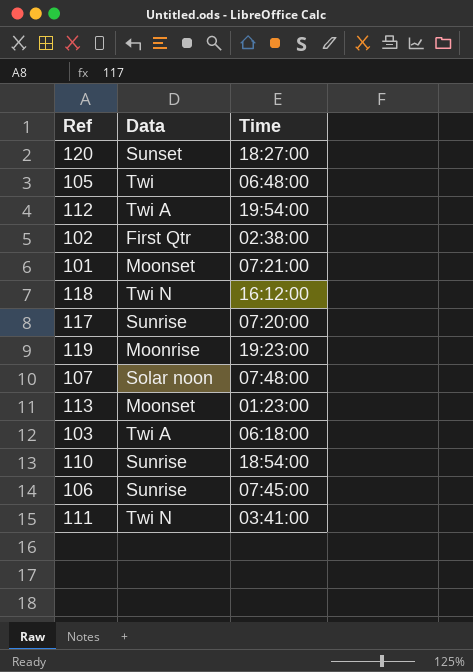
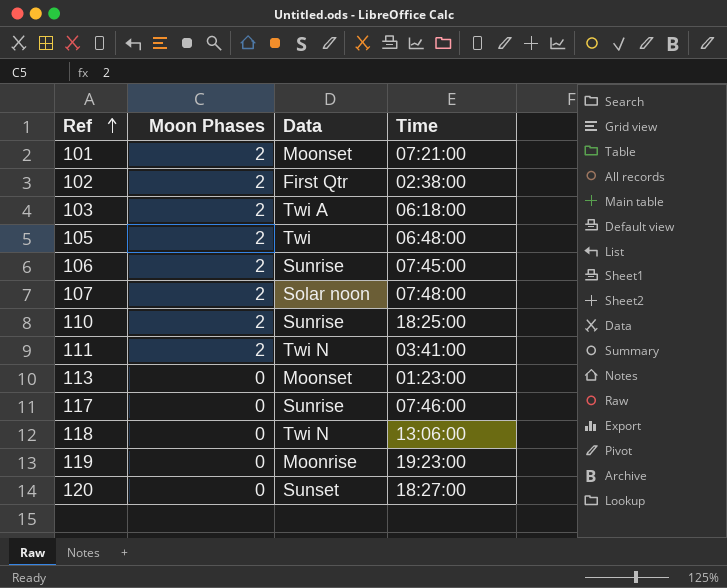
row order: none -> Ref ascending
column Moon Phases | position: none -> 2
row 112: Twi A | 19:54:00 -> none
110 | Time: 18:54:00 -> 18:25:00
117 | Time: 07:20:00 -> 07:46:00
118 | Time: 16:12:00 -> 13:06:00

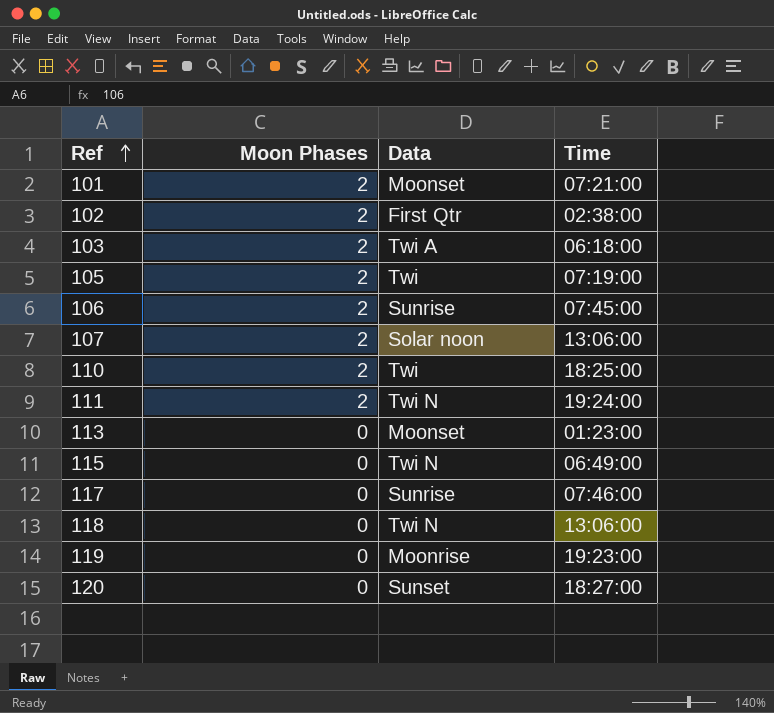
105 | Time: 06:48:00 -> 07:19:00
107 | Time: 07:48:00 -> 13:06:00
110 | Data: Sunrise -> Twi
111 | Time: 03:41:00 -> 19:24:00
row 115: none -> 0 | Twi N | 06:49:00

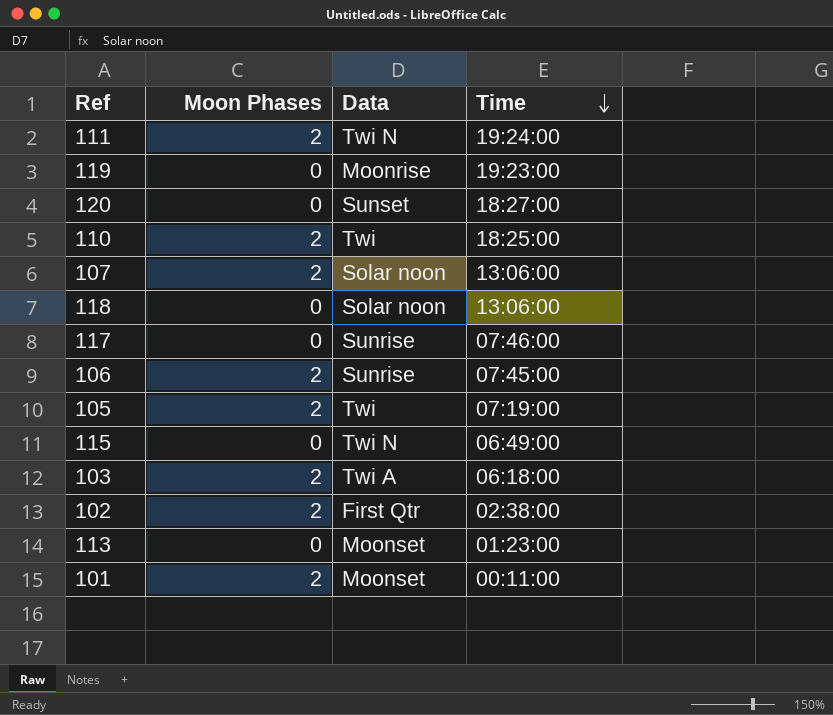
row order: Ref ascending -> Time descending
118 | Data: Twi N -> Solar noon
101 | Time: 07:21:00 -> 00:11:00

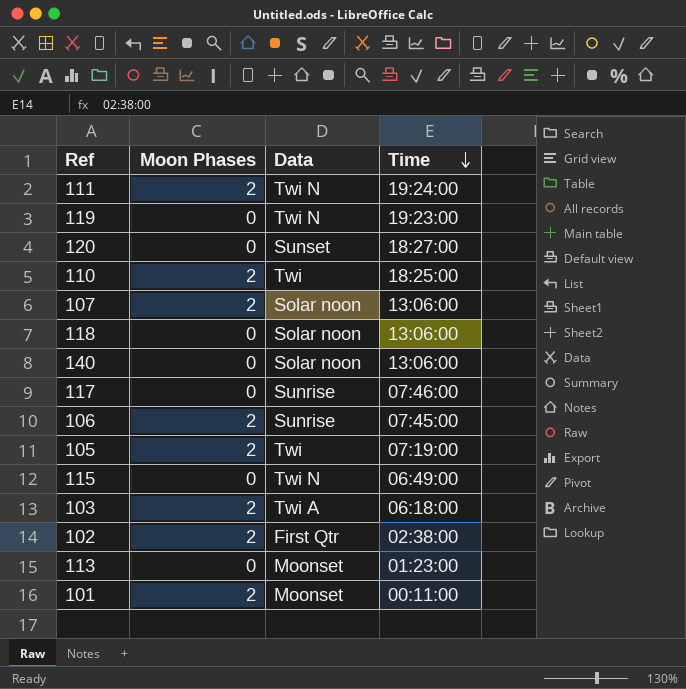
119 | Data: Moonrise -> Twi N
row 140: none -> 0 | Solar noon | 13:06:00

